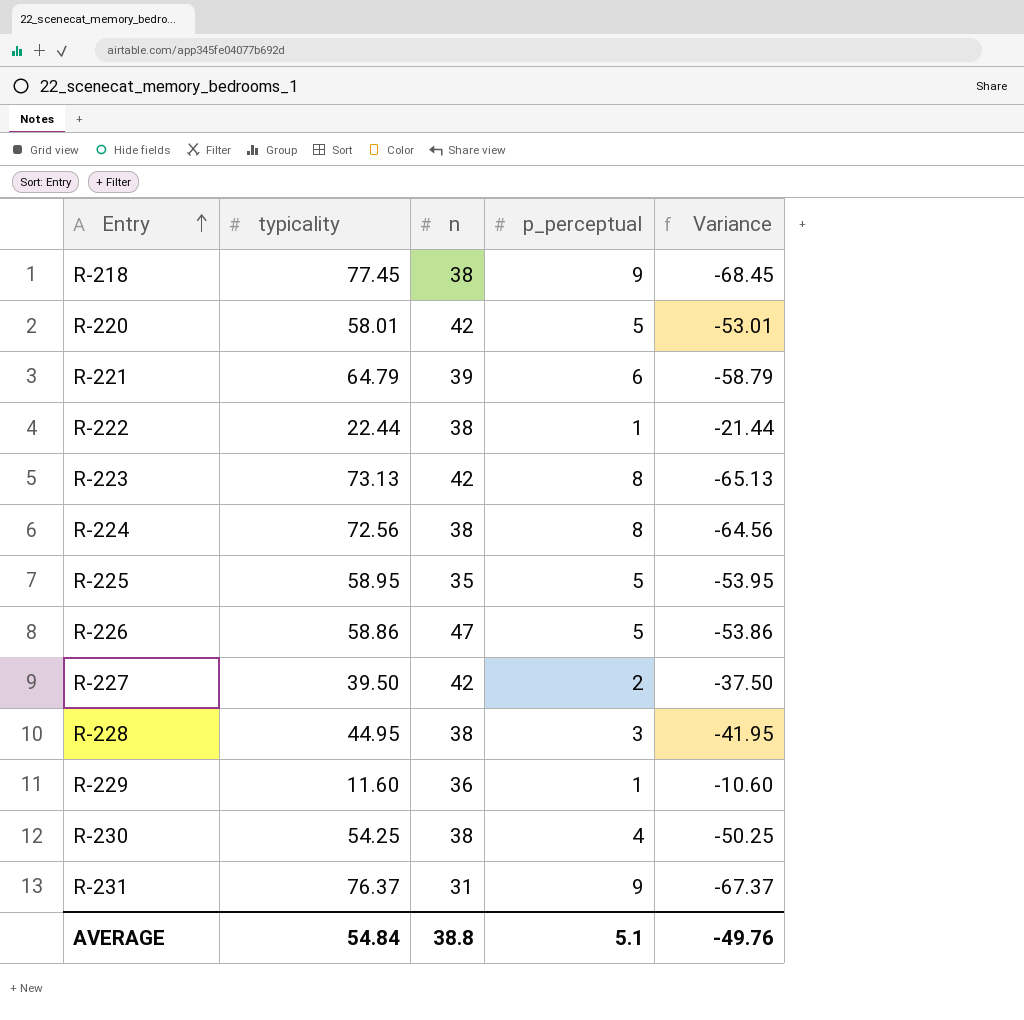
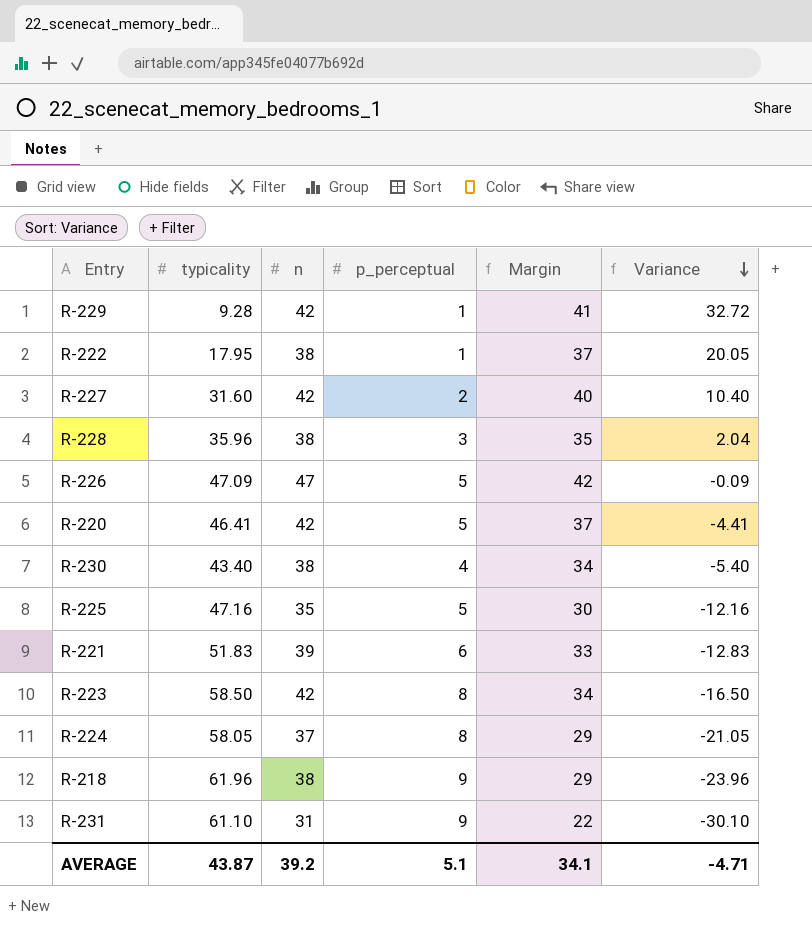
row order: Entry ascending -> Variance descending
column Margin | formula: none -> [n] - [p_perceptual]
column Variance | formula: [p_perceptual] - [typicality] -> [n] - [typicality]
R-229 | typicality: 11.60 -> 9.28
R-229 | n: 36 -> 42
R-222 | typicality: 22.44 -> 17.95
R-227 | typicality: 39.50 -> 31.60
R-228 | typicality: 44.95 -> 35.96
R-226 | typicality: 58.86 -> 47.09
R-220 | typicality: 58.01 -> 46.41
R-230 | typicality: 54.25 -> 43.40
R-225 | typicality: 58.95 -> 47.16
R-221 | typicality: 64.79 -> 51.83
R-223 | typicality: 73.13 -> 58.50
R-224 | typicality: 72.56 -> 58.05
R-224 | n: 38 -> 37
R-218 | typicality: 77.45 -> 61.96
R-231 | typicality: 76.37 -> 61.10
AVERAGE | typicality: 54.84 -> 43.87
AVERAGE | n: 38.8 -> 39.2
AVERAGE | Variance: -49.76 -> -4.71

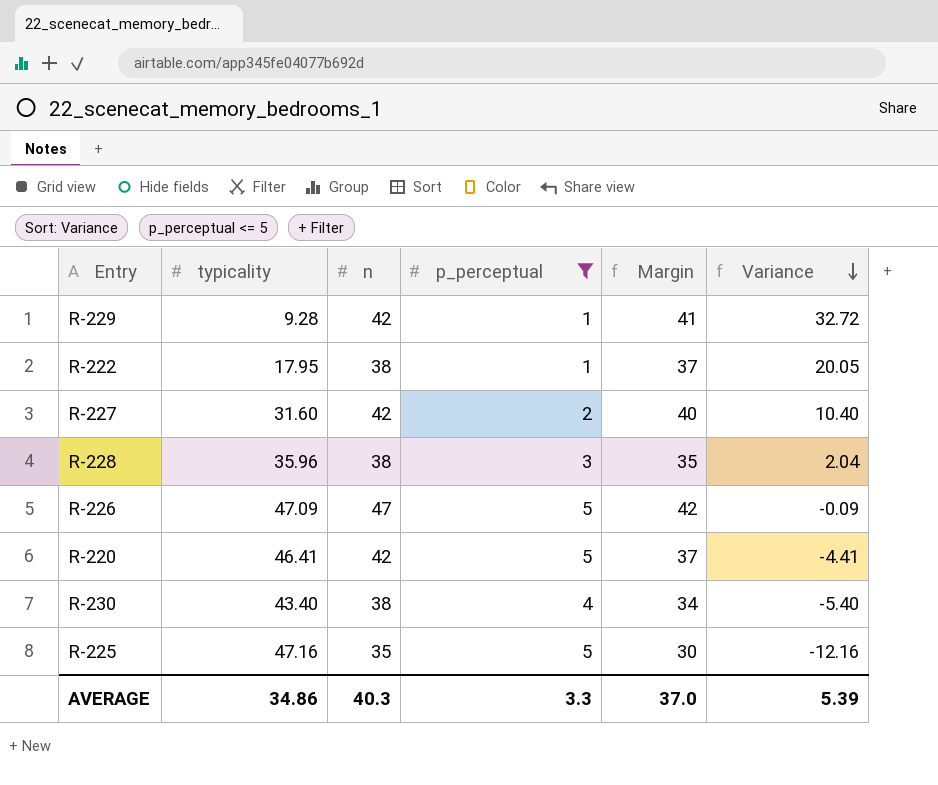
filter: none -> p_perceptual <= 5
AVERAGE | typicality: 43.87 -> 34.86
AVERAGE | n: 39.2 -> 40.3
AVERAGE | p_perceptual: 5.1 -> 3.3
AVERAGE | Margin: 34.1 -> 37.0
AVERAGE | Variance: -4.71 -> 5.39

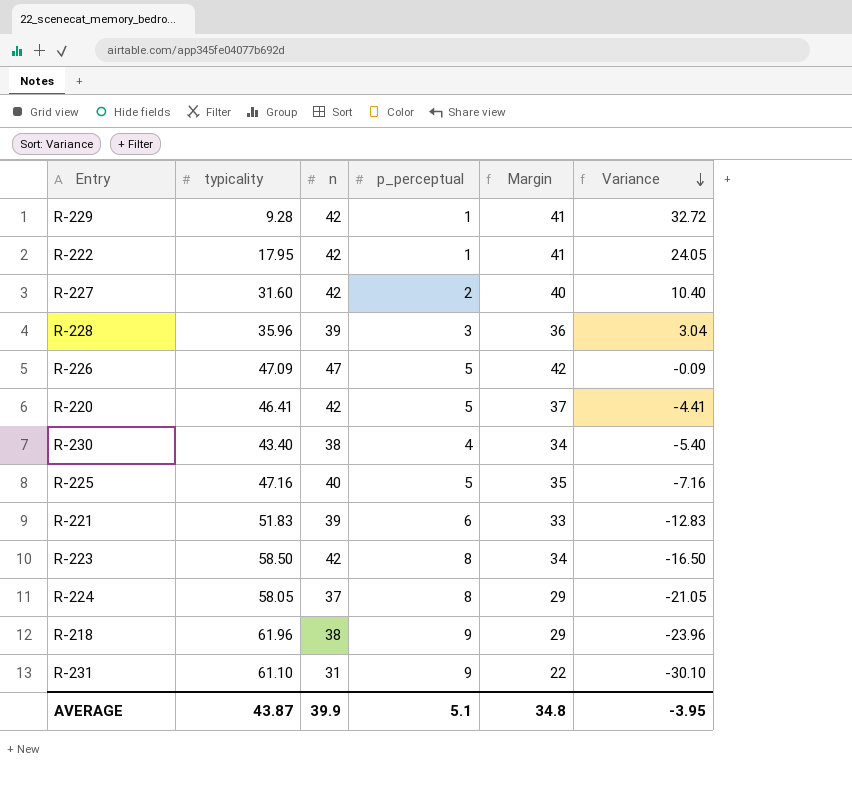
filter: p_perceptual <= 5 -> none
R-222 | n: 38 -> 42
R-222 | Margin: 37 -> 41
R-222 | Variance: 20.05 -> 24.05
R-228 | n: 38 -> 39
R-228 | Margin: 35 -> 36
R-228 | Variance: 2.04 -> 3.04
R-225 | n: 35 -> 40
R-225 | Margin: 30 -> 35
R-225 | Variance: -12.16 -> -7.16
AVERAGE | typicality: 34.86 -> 43.87
AVERAGE | n: 40.3 -> 39.9
AVERAGE | p_perceptual: 3.3 -> 5.1
AVERAGE | Margin: 37.0 -> 34.8
AVERAGE | Variance: 5.39 -> -3.95

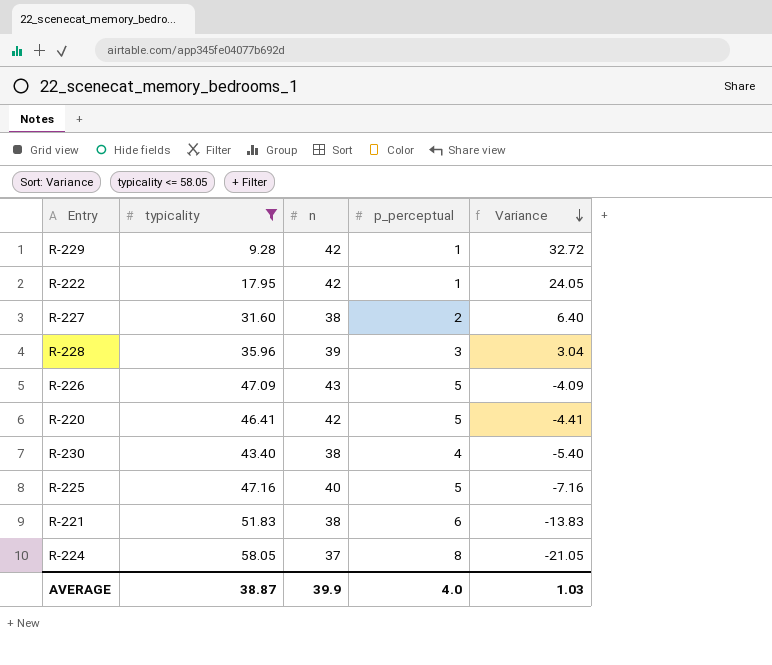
filter: none -> typicality <= 58.05
column Margin | formula: [n] - [p_perceptual] -> none
R-227 | n: 42 -> 38
R-227 | Variance: 10.40 -> 6.40
R-226 | n: 47 -> 43
R-226 | Variance: -0.09 -> -4.09
R-221 | n: 39 -> 38
R-221 | Variance: -12.83 -> -13.83
AVERAGE | typicality: 43.87 -> 38.87
AVERAGE | p_perceptual: 5.1 -> 4.0
AVERAGE | Variance: -3.95 -> 1.03

